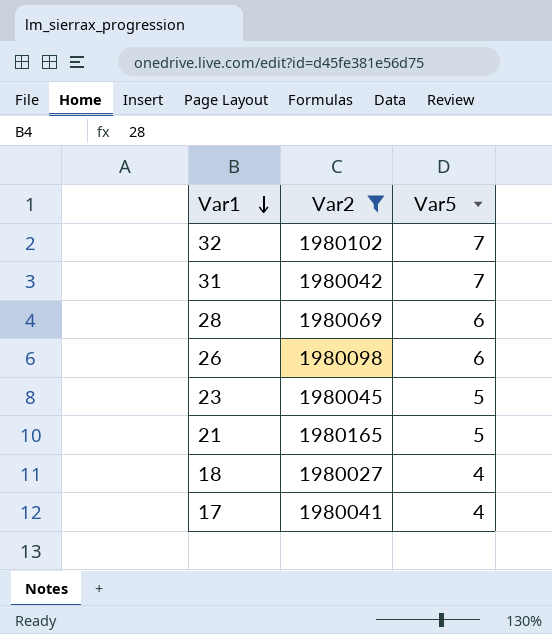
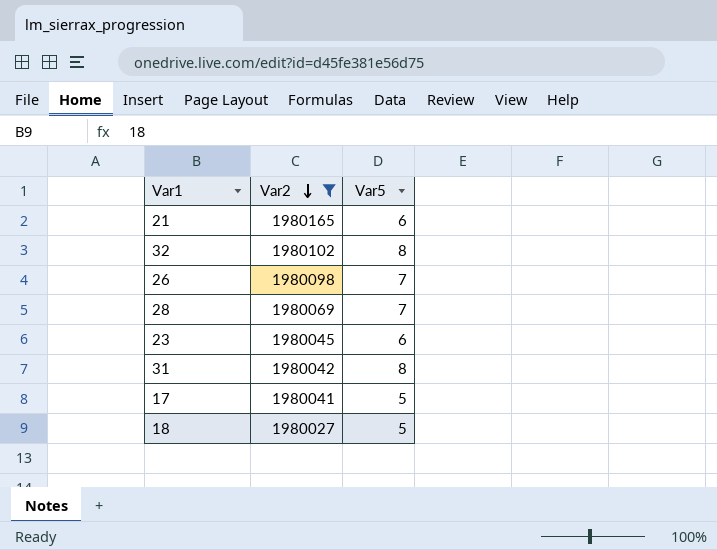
row order: Var1 descending -> Var2 descending
21 | Var5: 5 -> 6
32 | Var5: 7 -> 8
26 | Var5: 6 -> 7
28 | Var5: 6 -> 7
23 | Var5: 5 -> 6
31 | Var5: 7 -> 8
17 | Var5: 4 -> 5
18 | Var5: 4 -> 5

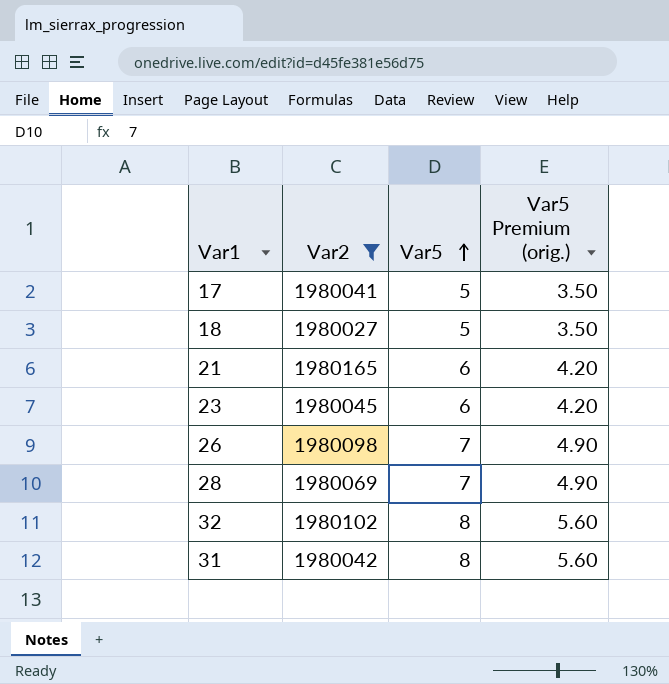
row order: Var2 descending -> Var5 ascending
column Var5 Premium (orig.) | formula: none -> [Var5] * 0.7

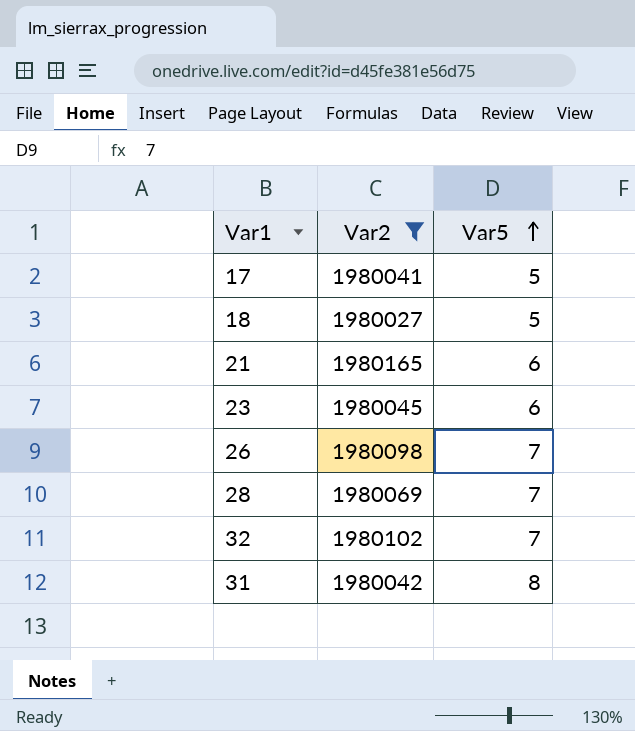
column Var5 Premium (orig.) | formula: [Var5] * 0.7 -> none
32 | Var5: 8 -> 7

